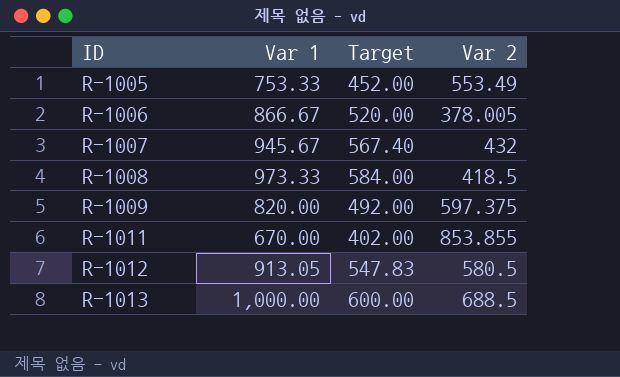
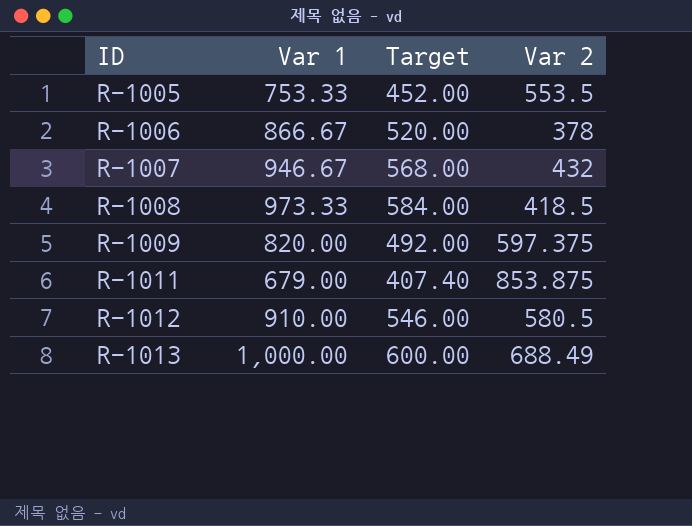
R-1005 | Var 2: 553.49 -> 553.5
R-1006 | Var 2: 378.005 -> 378
R-1007 | Var 1: 945.67 -> 946.67
R-1007 | Target: 567.40 -> 568.00
R-1011 | Var 1: 670.00 -> 679.00
R-1011 | Target: 402.00 -> 407.40
R-1011 | Var 2: 853.855 -> 853.875
R-1012 | Var 1: 913.05 -> 910.00
R-1012 | Target: 547.83 -> 546.00
R-1013 | Var 2: 688.5 -> 688.49

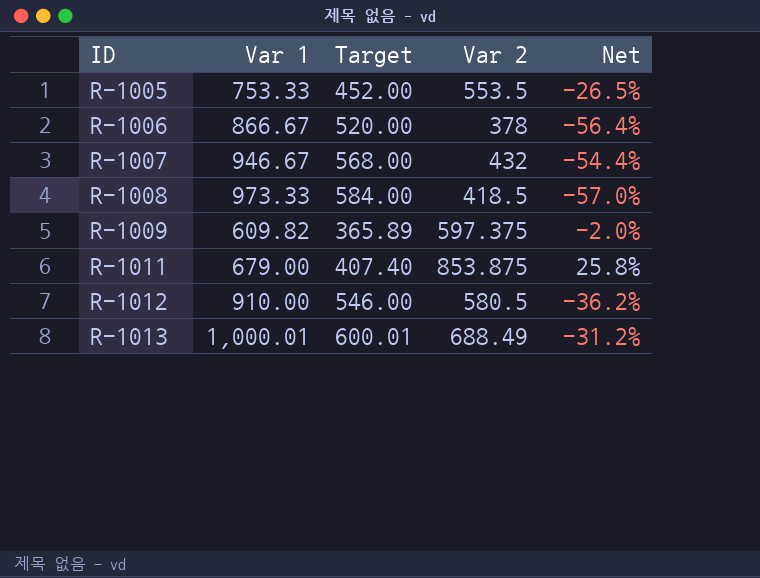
column Net | formula: none -> ([Var 2] - [Var 1]) / [Var 1]
R-1009 | Var 1: 820.00 -> 609.82
R-1009 | Target: 492.00 -> 365.89
R-1013 | Var 1: 1,000.00 -> 1,000.01
R-1013 | Target: 600.00 -> 600.01

